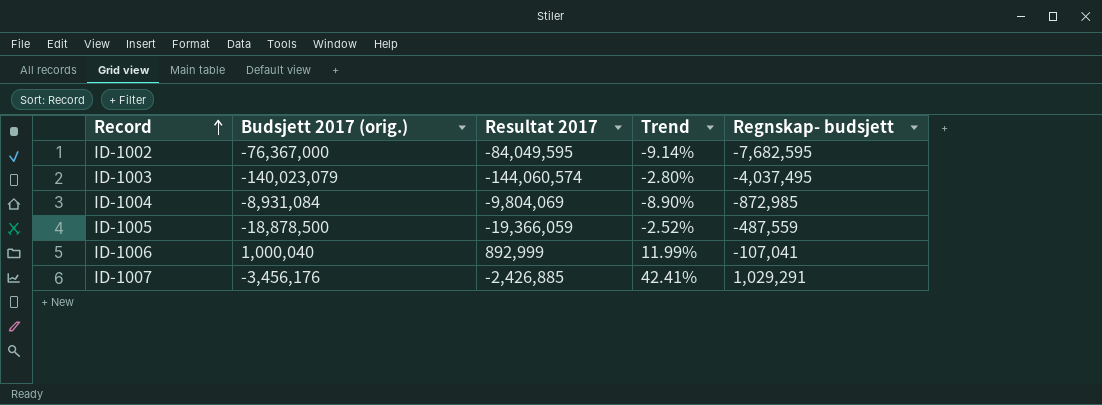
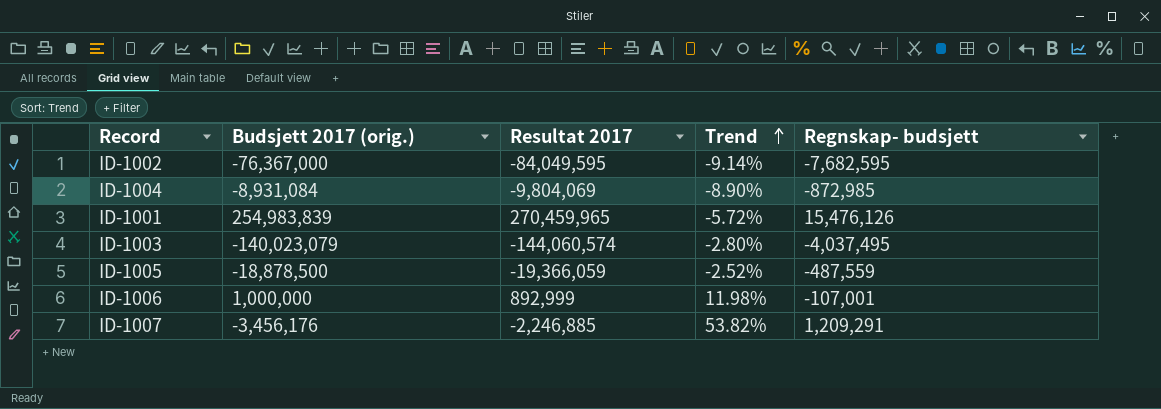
row order: Record ascending -> Trend ascending
row ID-1001: none -> 254,983,839 | 270,459,965 | -5.72% | 15,476,126
ID-1006 | Budsjett 2017 (orig.): 1,000,040 -> 1,000,000
ID-1006 | Trend: 11.99% -> 11.98%
ID-1006 | Regnskap- budsjett: -107,041 -> -107,001
ID-1007 | Resultat 2017: -2,426,885 -> -2,246,885
ID-1007 | Trend: 42.41% -> 53.82%
ID-1007 | Regnskap- budsjett: 1,029,291 -> 1,209,291

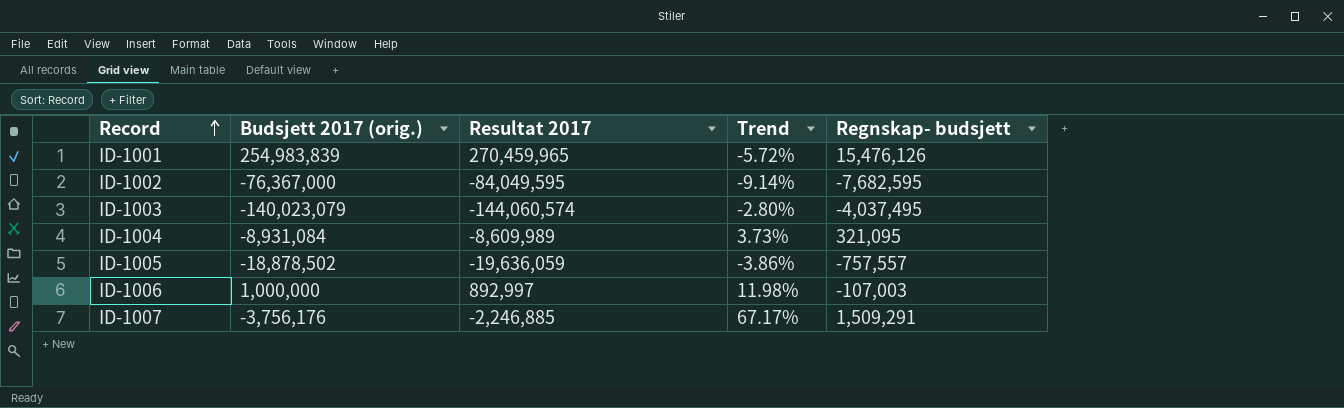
row order: Trend ascending -> Record ascending
ID-1004 | Resultat 2017: -9,804,069 -> -8,609,989
ID-1004 | Trend: -8.90% -> 3.73%
ID-1004 | Regnskap- budsjett: -872,985 -> 321,095
ID-1005 | Budsjett 2017 (orig.): -18,878,500 -> -18,878,502
ID-1005 | Resultat 2017: -19,366,059 -> -19,636,059
ID-1005 | Trend: -2.52% -> -3.86%
ID-1005 | Regnskap- budsjett: -487,559 -> -757,557
ID-1006 | Resultat 2017: 892,999 -> 892,997
ID-1006 | Regnskap- budsjett: -107,001 -> -107,003
ID-1007 | Budsjett 2017 (orig.): -3,456,176 -> -3,756,176
ID-1007 | Trend: 53.82% -> 67.17%
ID-1007 | Regnskap- budsjett: 1,209,291 -> 1,509,291

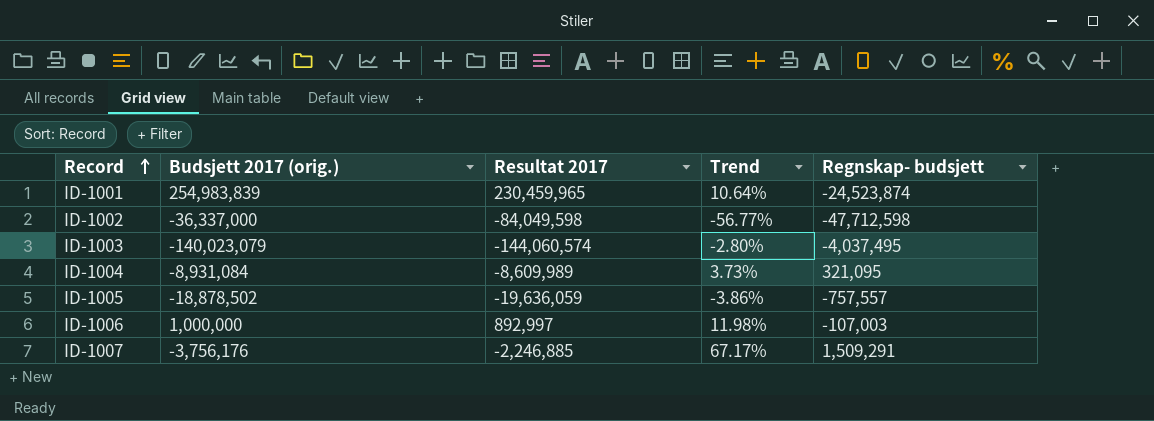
ID-1001 | Resultat 2017: 270,459,965 -> 230,459,965
ID-1001 | Trend: -5.72% -> 10.64%
ID-1001 | Regnskap- budsjett: 15,476,126 -> -24,523,874
ID-1002 | Budsjett 2017 (orig.): -76,367,000 -> -36,337,000
ID-1002 | Resultat 2017: -84,049,595 -> -84,049,598
ID-1002 | Trend: -9.14% -> -56.77%
ID-1002 | Regnskap- budsjett: -7,682,595 -> -47,712,598

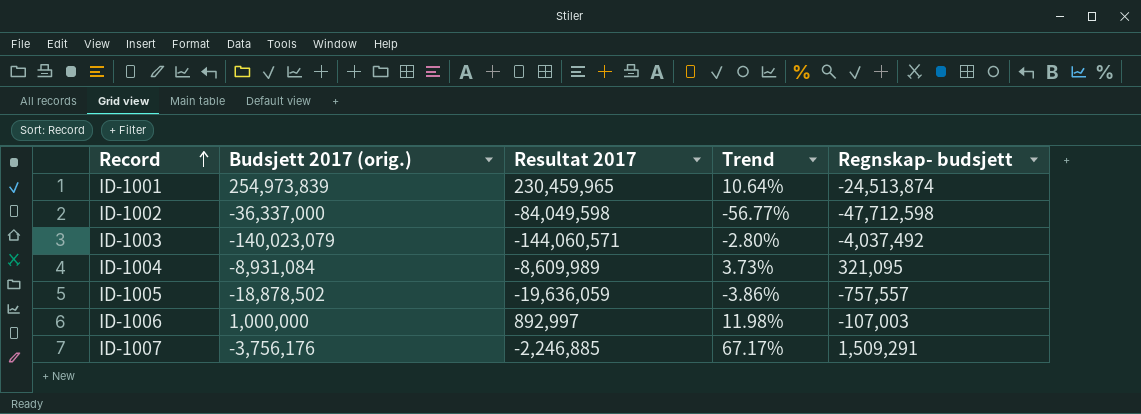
ID-1001 | Budsjett 2017 (orig.): 254,983,839 -> 254,973,839
ID-1001 | Regnskap- budsjett: -24,523,874 -> -24,513,874
ID-1003 | Resultat 2017: -144,060,574 -> -144,060,571
ID-1003 | Regnskap- budsjett: -4,037,495 -> -4,037,492

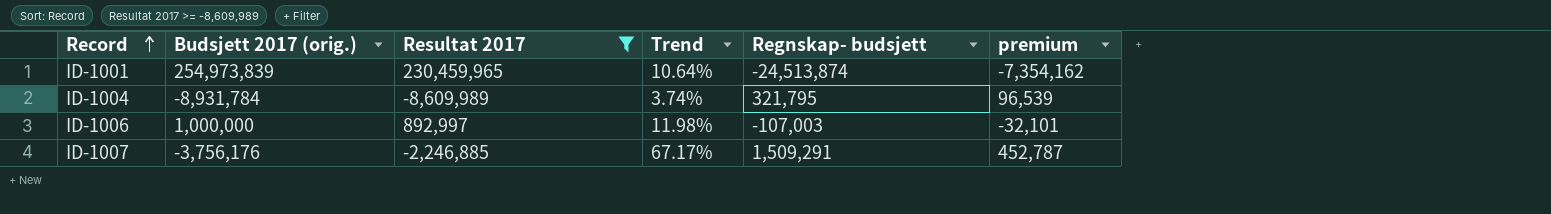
filter: none -> Resultat 2017 >= -8,609,989
column premium | formula: none -> [Regnskap- budsjett] * 0.3
ID-1004 | Budsjett 2017 (orig.): -8,931,084 -> -8,931,784
ID-1004 | Trend: 3.73% -> 3.74%
ID-1004 | Regnskap- budsjett: 321,095 -> 321,795

